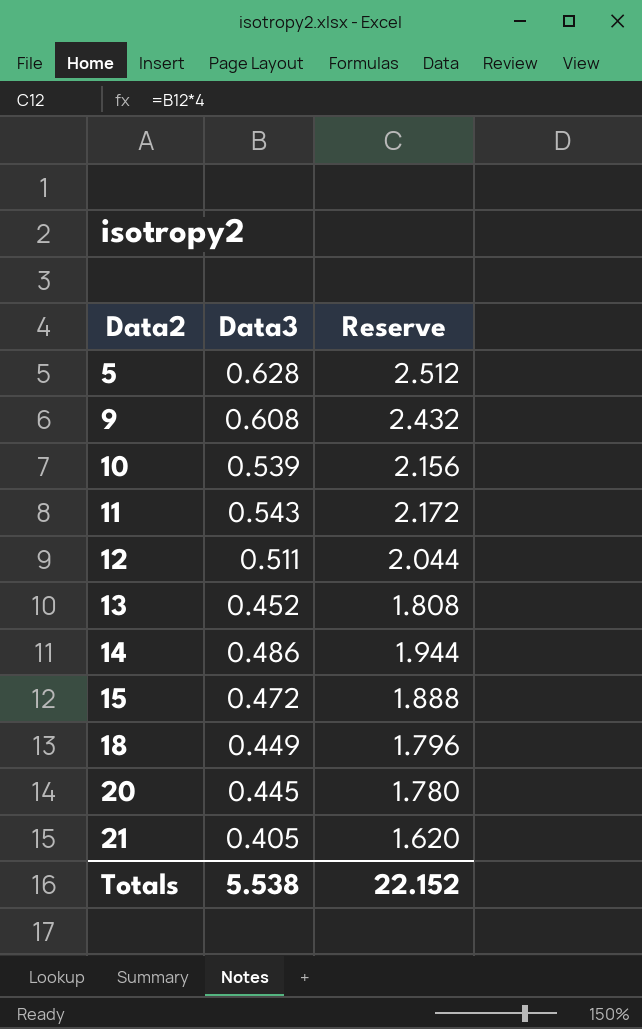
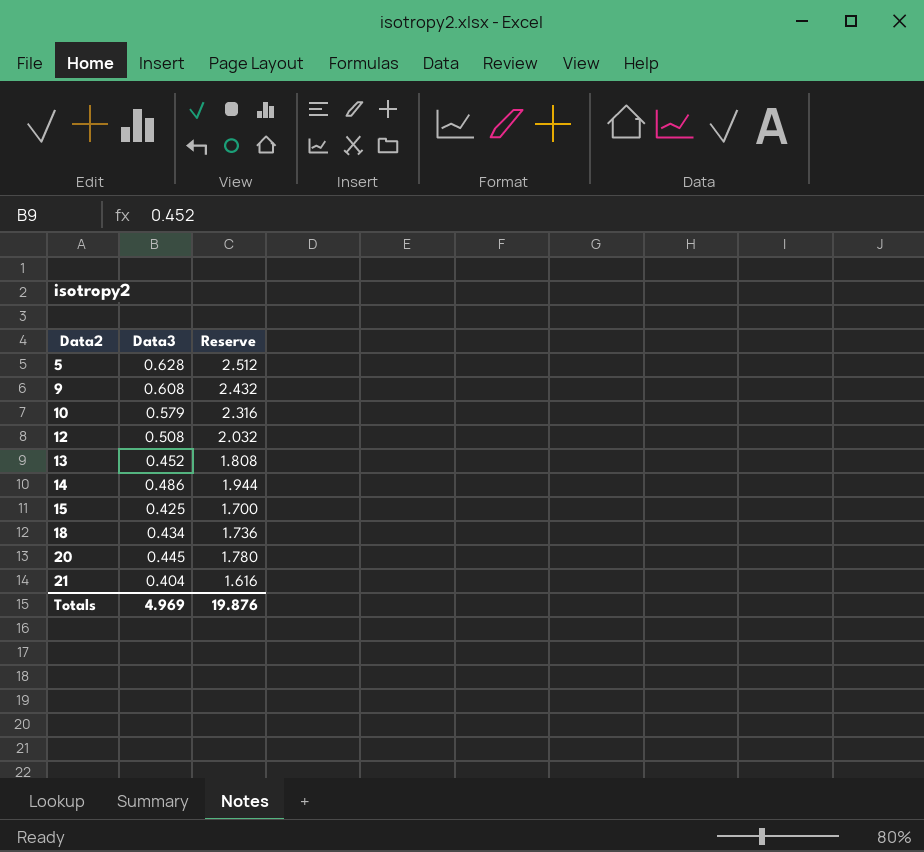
row 11: 0.543 | 2.172 -> none
10 | Data3: 0.539 -> 0.579
10 | Reserve: 2.156 -> 2.316
12 | Data3: 0.511 -> 0.508
12 | Reserve: 2.044 -> 2.032
15 | Data3: 0.472 -> 0.425
15 | Reserve: 1.888 -> 1.700
18 | Data3: 0.449 -> 0.434
18 | Reserve: 1.796 -> 1.736
21 | Data3: 0.405 -> 0.404
21 | Reserve: 1.620 -> 1.616
Totals | Data3: 5.538 -> 4.969
Totals | Reserve: 22.152 -> 19.876

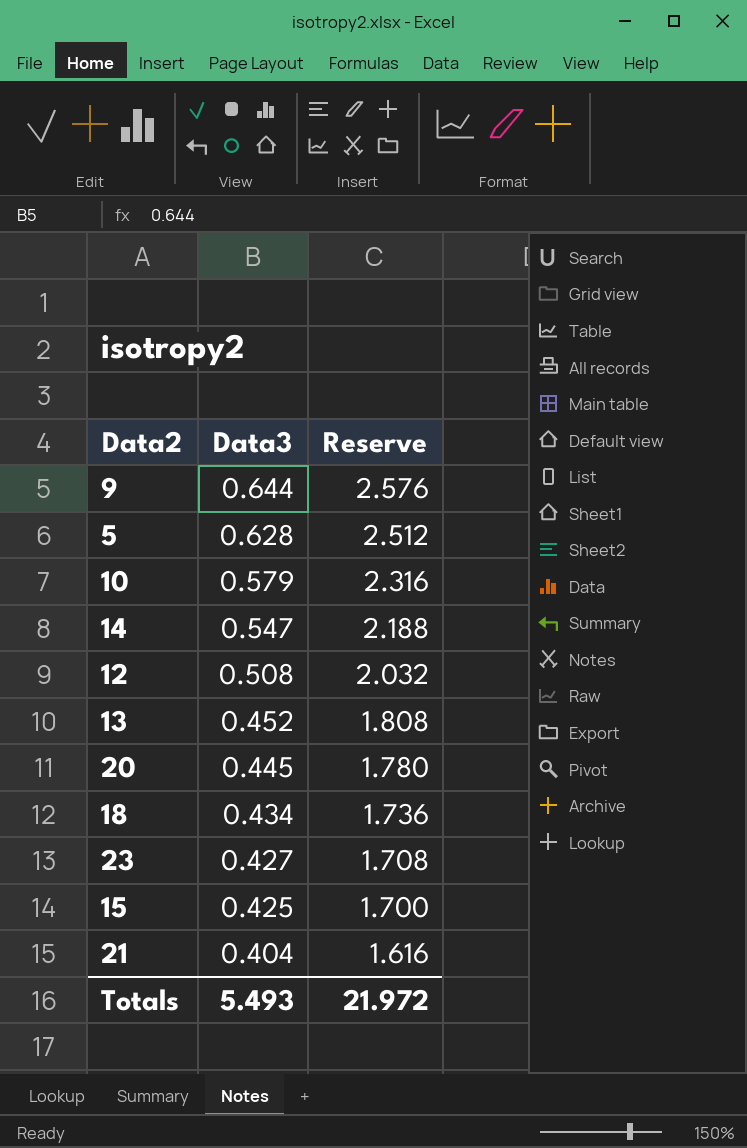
row order: Data2 ascending -> Data3 descending
9 | Data3: 0.608 -> 0.644
9 | Reserve: 2.432 -> 2.576
14 | Data3: 0.486 -> 0.547
14 | Reserve: 1.944 -> 2.188
row 23: none -> 0.427 | 1.708
Totals | Data3: 4.969 -> 5.493
Totals | Reserve: 19.876 -> 21.972

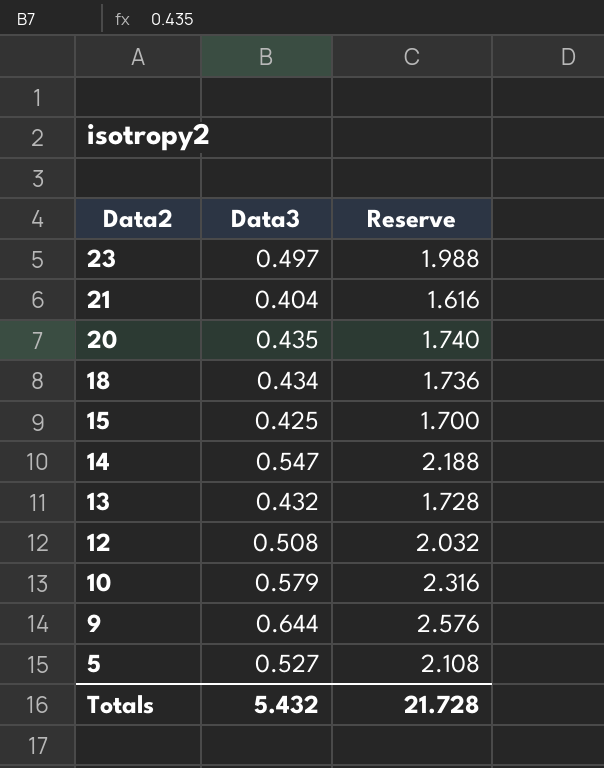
row order: Data3 descending -> Data2 descending
23 | Data3: 0.427 -> 0.497
23 | Reserve: 1.708 -> 1.988
20 | Data3: 0.445 -> 0.435
20 | Reserve: 1.780 -> 1.740
13 | Data3: 0.452 -> 0.432
13 | Reserve: 1.808 -> 1.728
5 | Data3: 0.628 -> 0.527
5 | Reserve: 2.512 -> 2.108
Totals | Data3: 5.493 -> 5.432
Totals | Reserve: 21.972 -> 21.728

